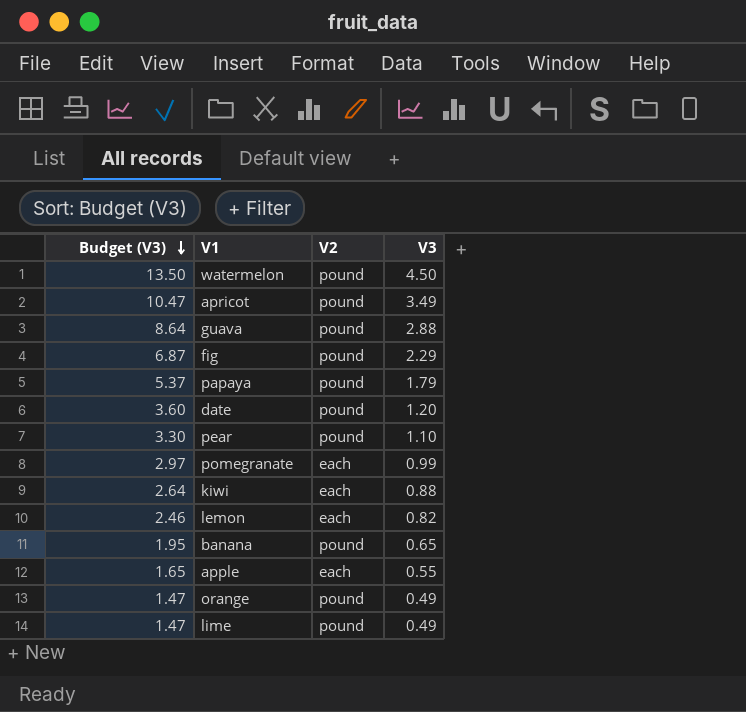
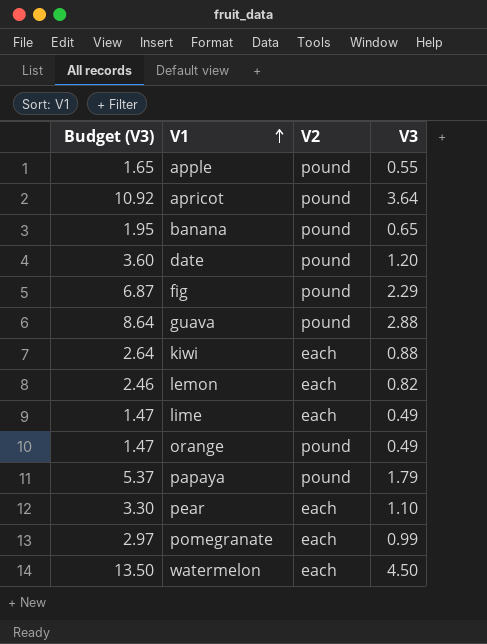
row order: Budget (V3) descending -> V1 ascending
apple | V2: each -> pound
apricot | Budget (V3): 10.47 -> 10.92
apricot | V3: 3.49 -> 3.64
lime | V2: pound -> each
pear | V2: pound -> each
watermelon | V2: pound -> each

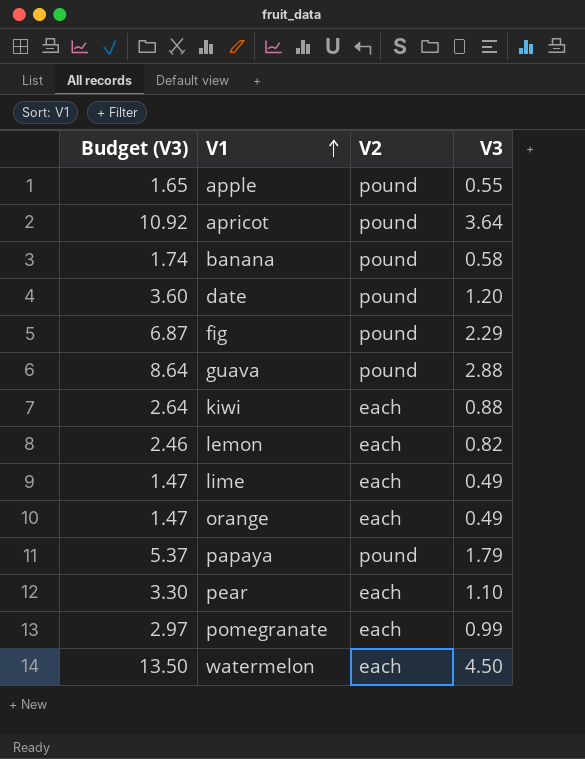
banana | Budget (V3): 1.95 -> 1.74
banana | V3: 0.65 -> 0.58
orange | V2: pound -> each

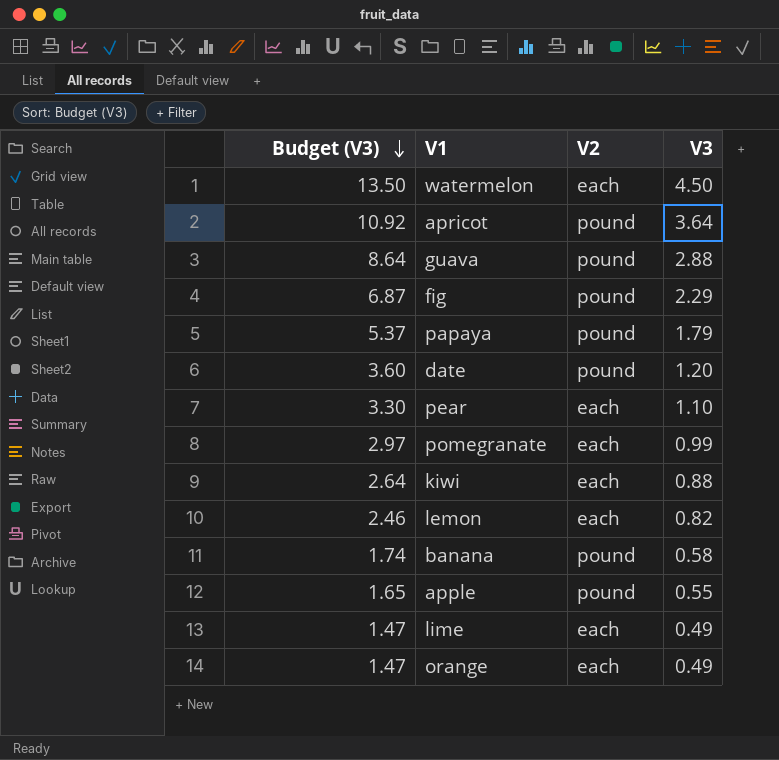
row order: V1 ascending -> Budget (V3) descending

